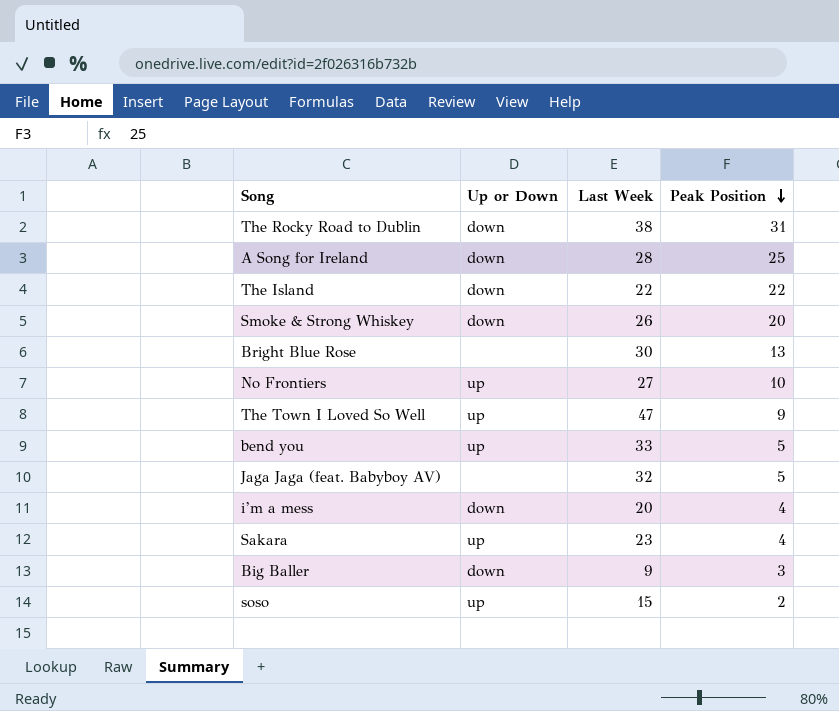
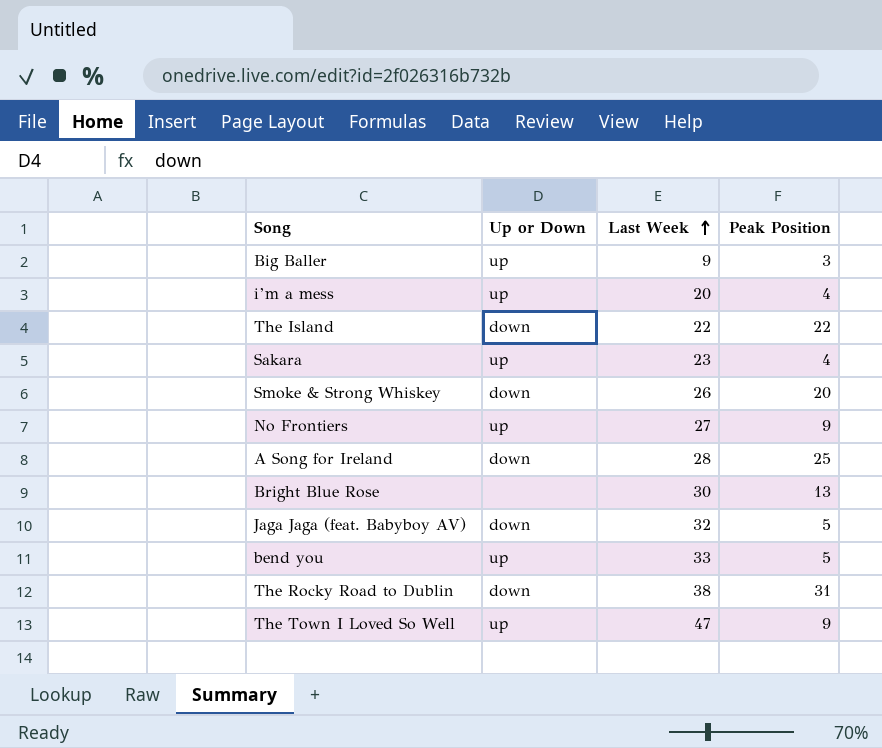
row order: Peak Position descending -> Last Week ascending
row soso: up | 15 | 2 -> none
Big Baller | Up or Down: down -> up
i’m a mess | Up or Down: down -> up
No Frontiers | Peak Position: 10 -> 9
Jaga Jaga (feat. Babyboy AV) | Up or Down: none -> down

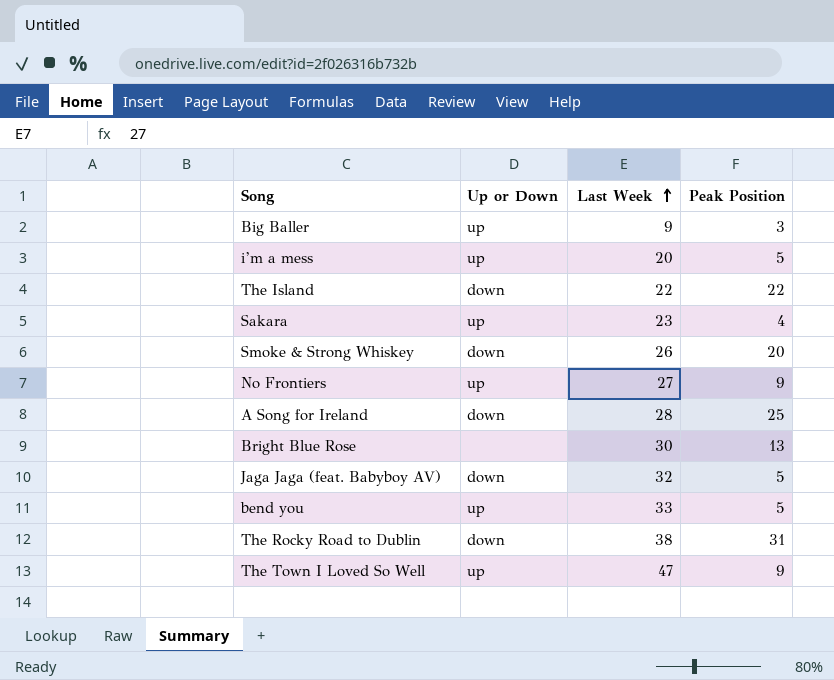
i’m a mess | Peak Position: 4 -> 5

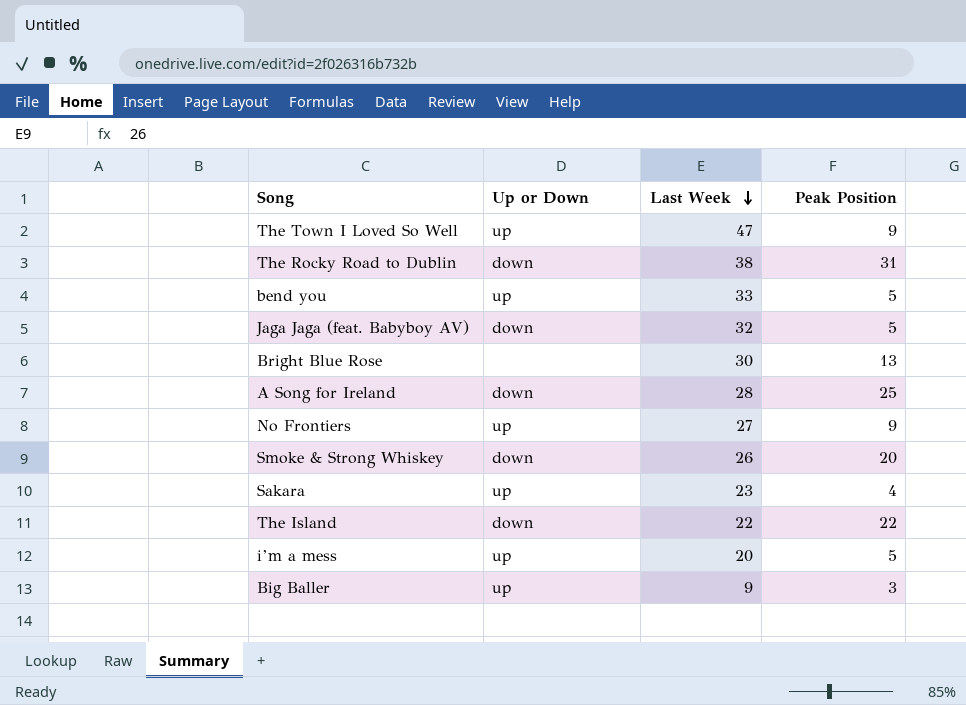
row order: Last Week ascending -> Last Week descending

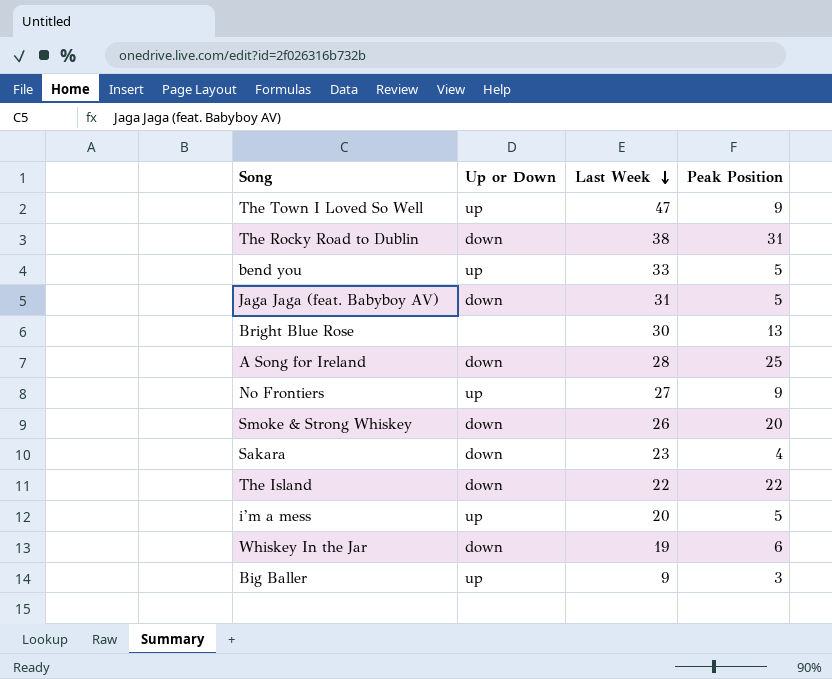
Jaga Jaga (feat. Babyboy AV) | Last Week: 32 -> 31
Sakara | Up or Down: up -> down
row Whiskey In the Jar: none -> down | 19 | 6

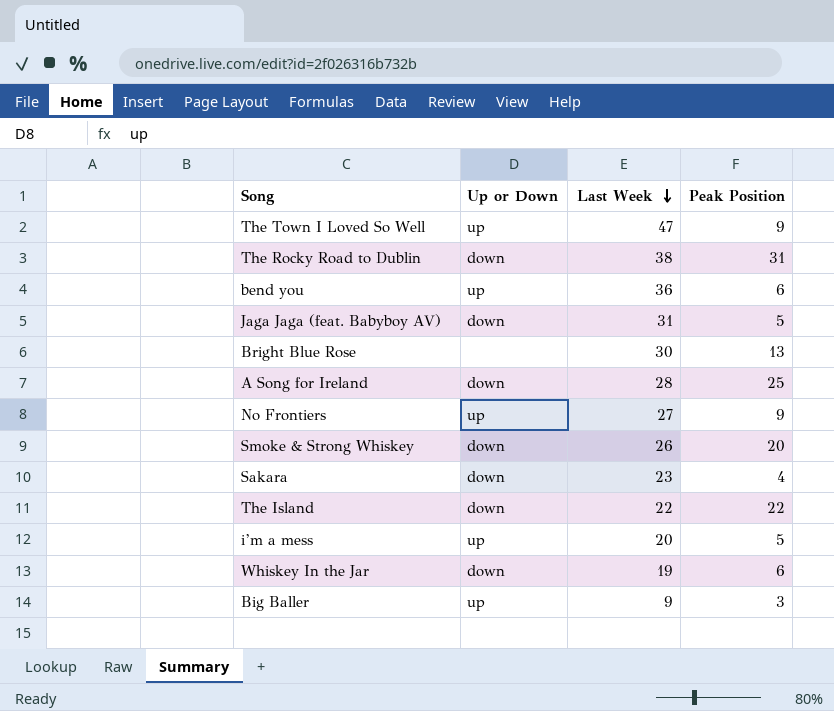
bend you | Last Week: 33 -> 36
bend you | Peak Position: 5 -> 6

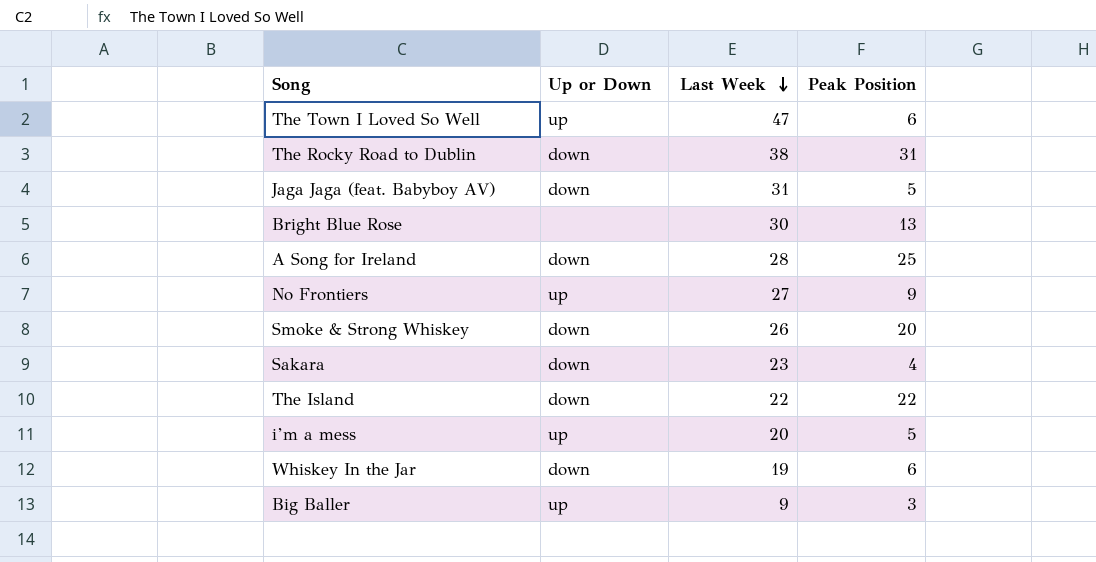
row bend you: up | 36 | 6 -> none
The Town I Loved So Well | Peak Position: 9 -> 6

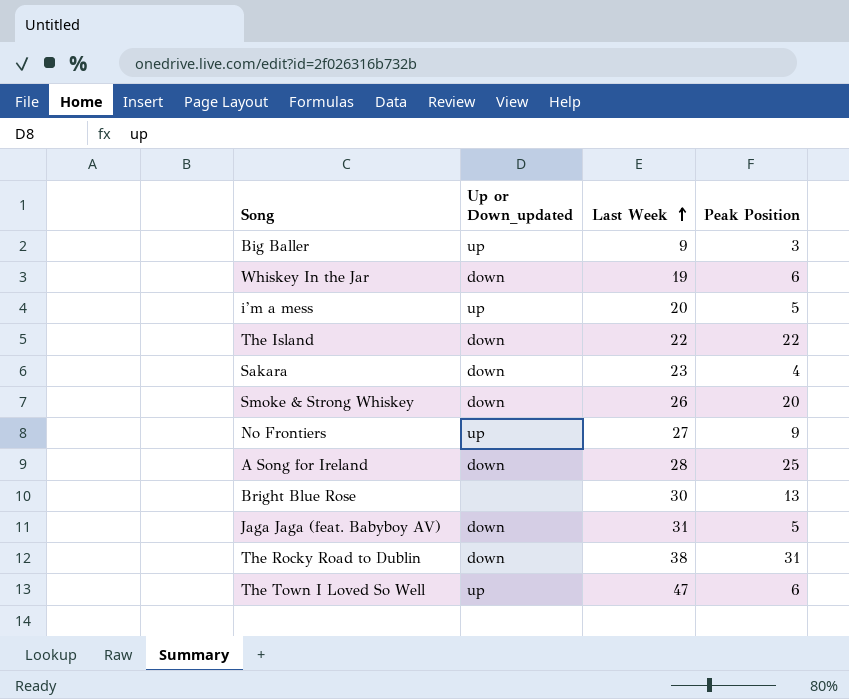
row order: Last Week descending -> Last Week ascending
column name: Up or Down -> Up or Down_updated

